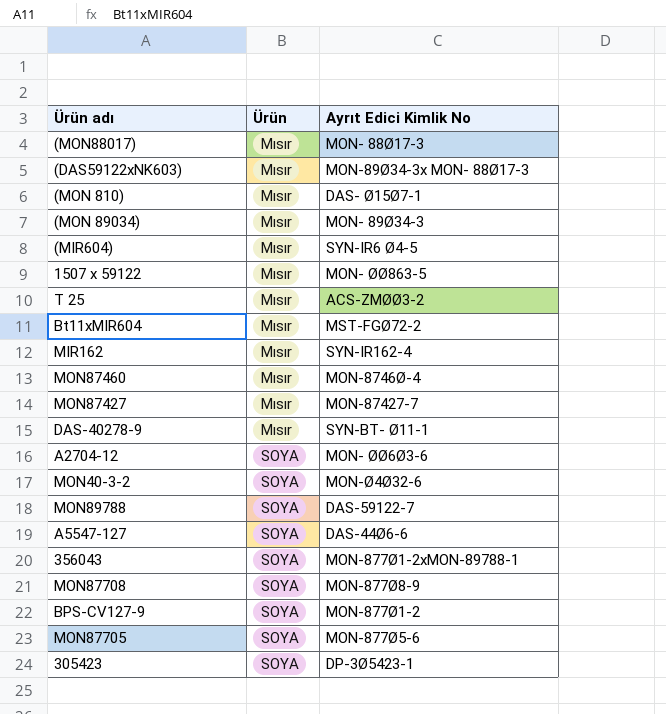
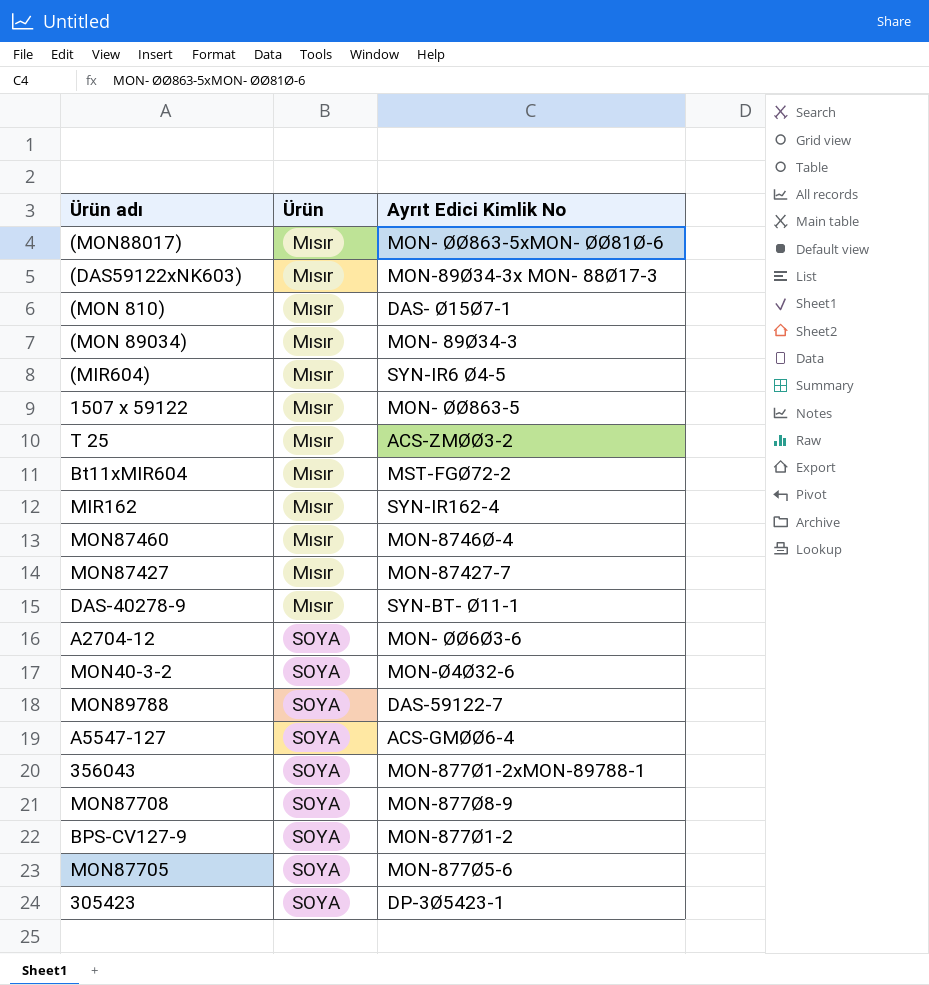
(MON88017) | Ayrıt Edici Kimlik No: MON- 88Ø17-3 -> MON- ØØ863-5xMON- ØØ81Ø-6
A5547-127 | Ayrıt Edici Kimlik No: DAS-44Ø6-6 -> ACS-GMØØ6-4

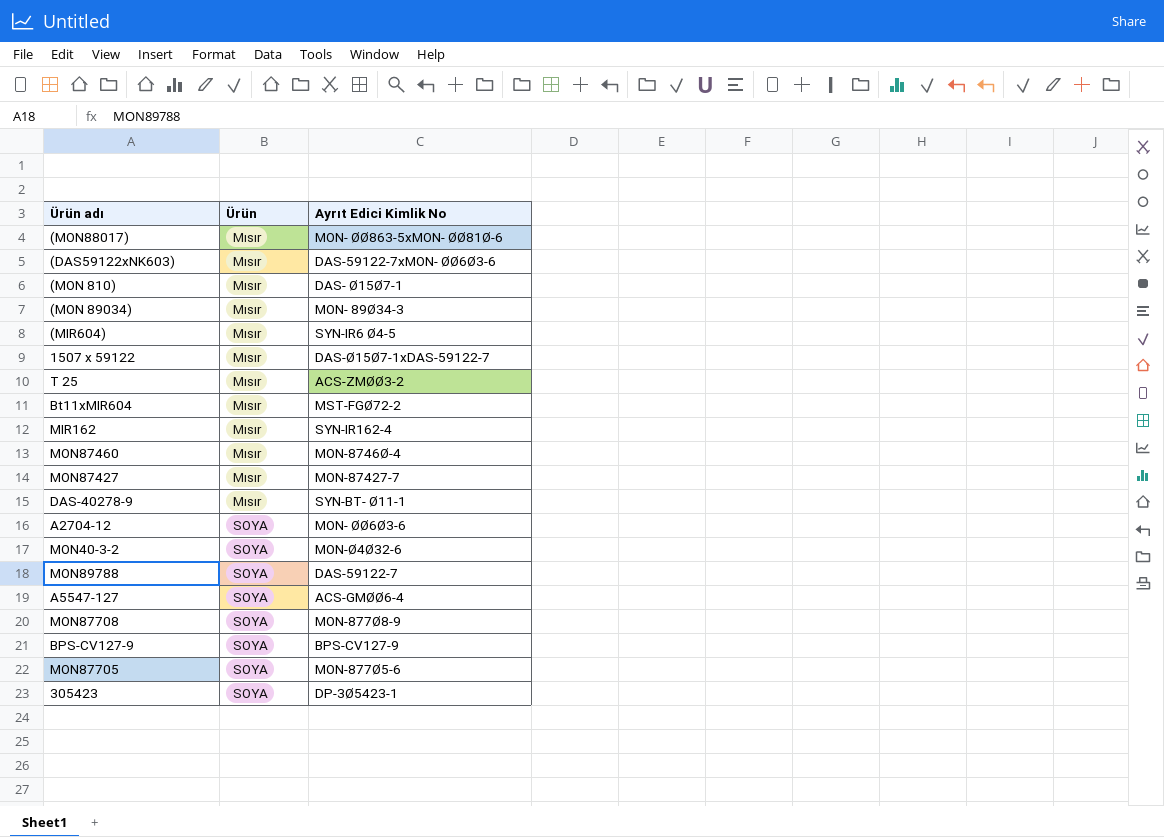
row 356043: SOYA | MON-877Ø1-2xMON-89788-1 -> none
(DAS59122xNK603) | Ayrıt Edici Kimlik No: MON-89Ø34-3x MON- 88Ø17-3 -> DAS-59122-7xMON- ØØ6Ø3-6
1507 x 59122 | Ayrıt Edici Kimlik No: MON- ØØ863-5 -> DAS-Ø15Ø7-1xDAS-59122-7
BPS-CV127-9 | Ayrıt Edici Kimlik No: MON-877Ø1-2 -> BPS-CV127-9

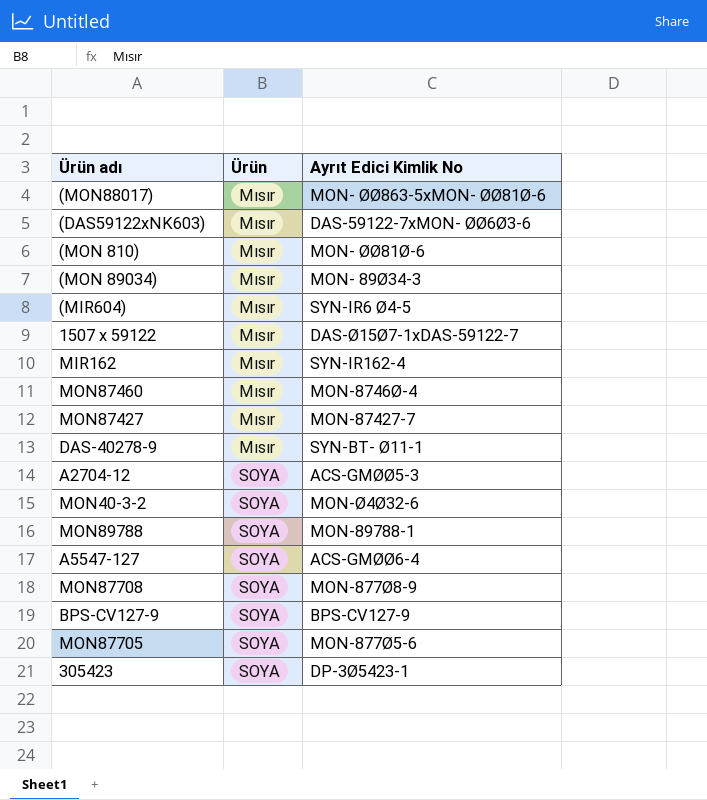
row T 25: Mısır | ACS-ZMØØ3-2 -> none
row Bt11xMIR604: Mısır | MST-FGØ72-2 -> none
(MON 810) | Ayrıt Edici Kimlik No: DAS- Ø15Ø7-1 -> MON- ØØ81Ø-6
A2704-12 | Ayrıt Edici Kimlik No: MON- ØØ6Ø3-6 -> ACS-GMØØ5-3
MON89788 | Ayrıt Edici Kimlik No: DAS-59122-7 -> MON-89788-1

